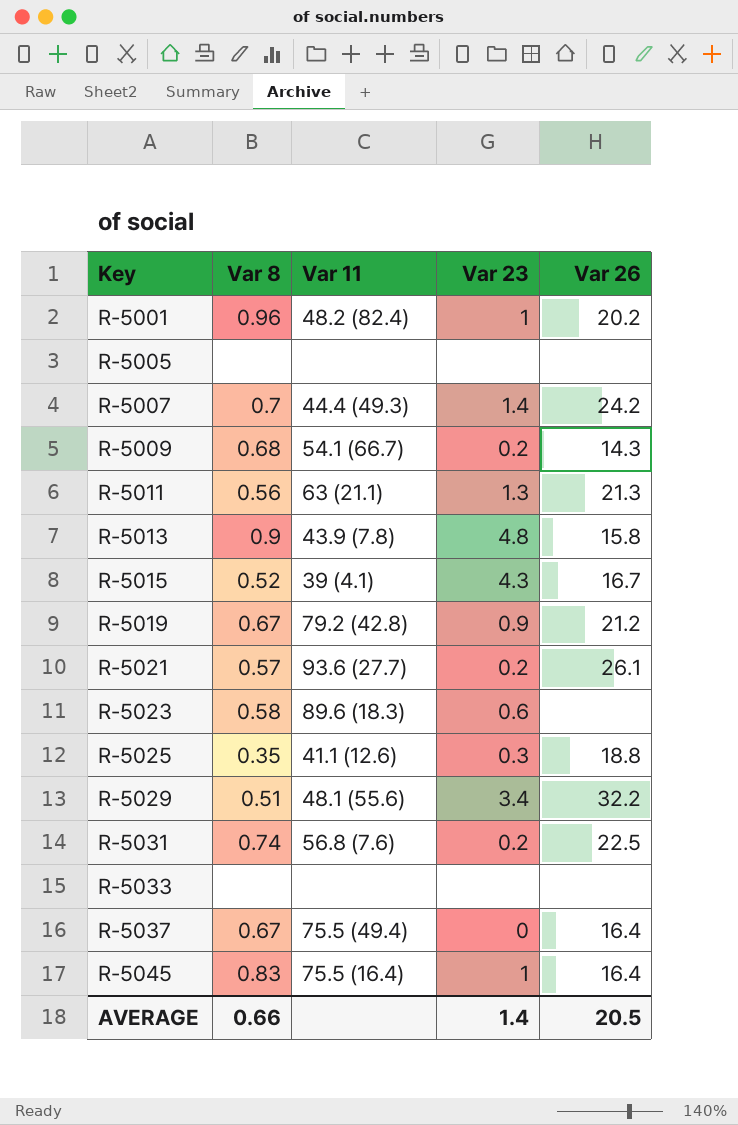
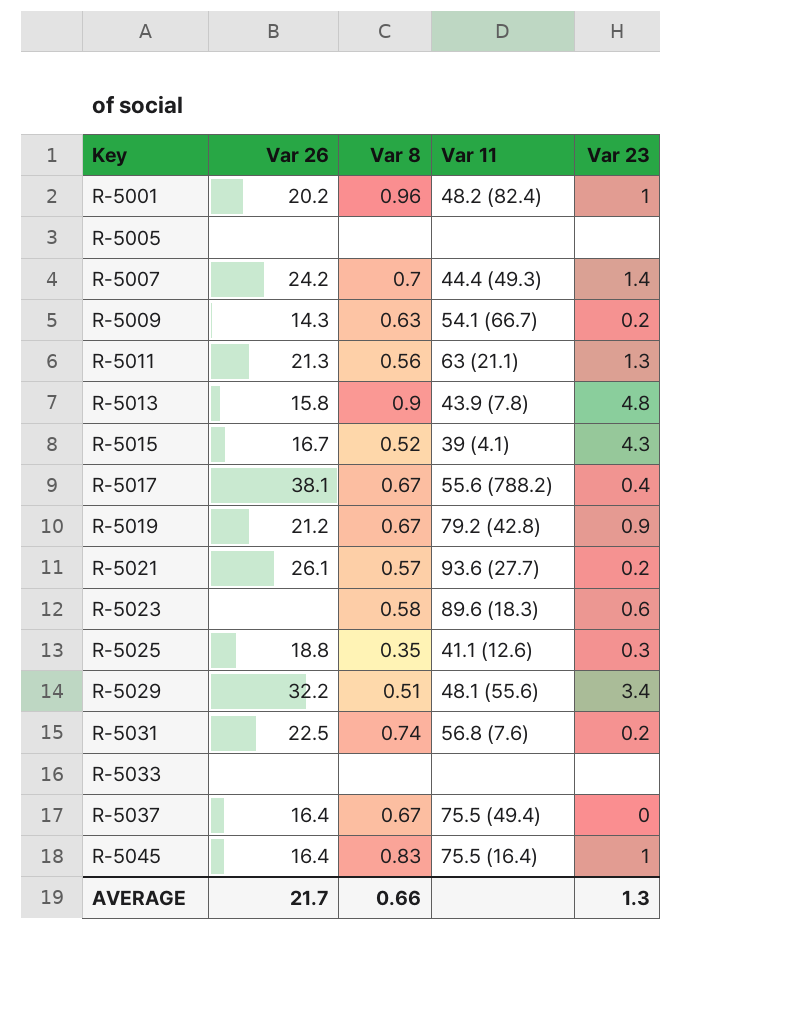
column Var 26 | position: 5 -> 2
R-5009 | Var 8: 0.68 -> 0.63
row R-5017: none -> 38.1 | 0.67 | 55.6 (788.2) | 0.4
AVERAGE | Var 26: 20.5 -> 21.7
AVERAGE | Var 23: 1.4 -> 1.3

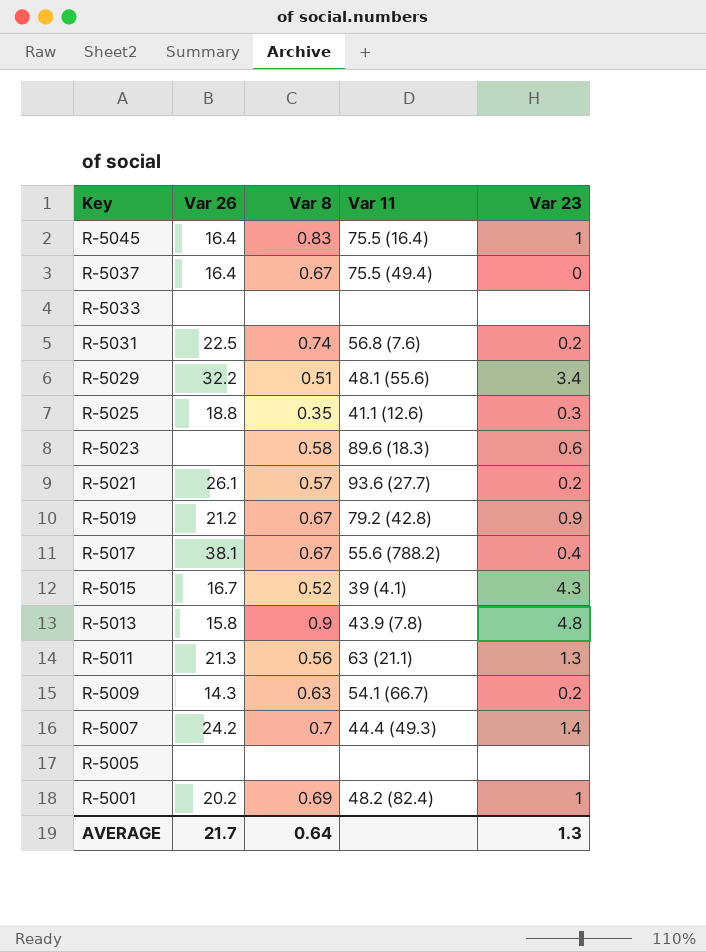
row order: Key ascending -> Key descending
R-5001 | Var 8: 0.96 -> 0.69
AVERAGE | Var 8: 0.66 -> 0.64

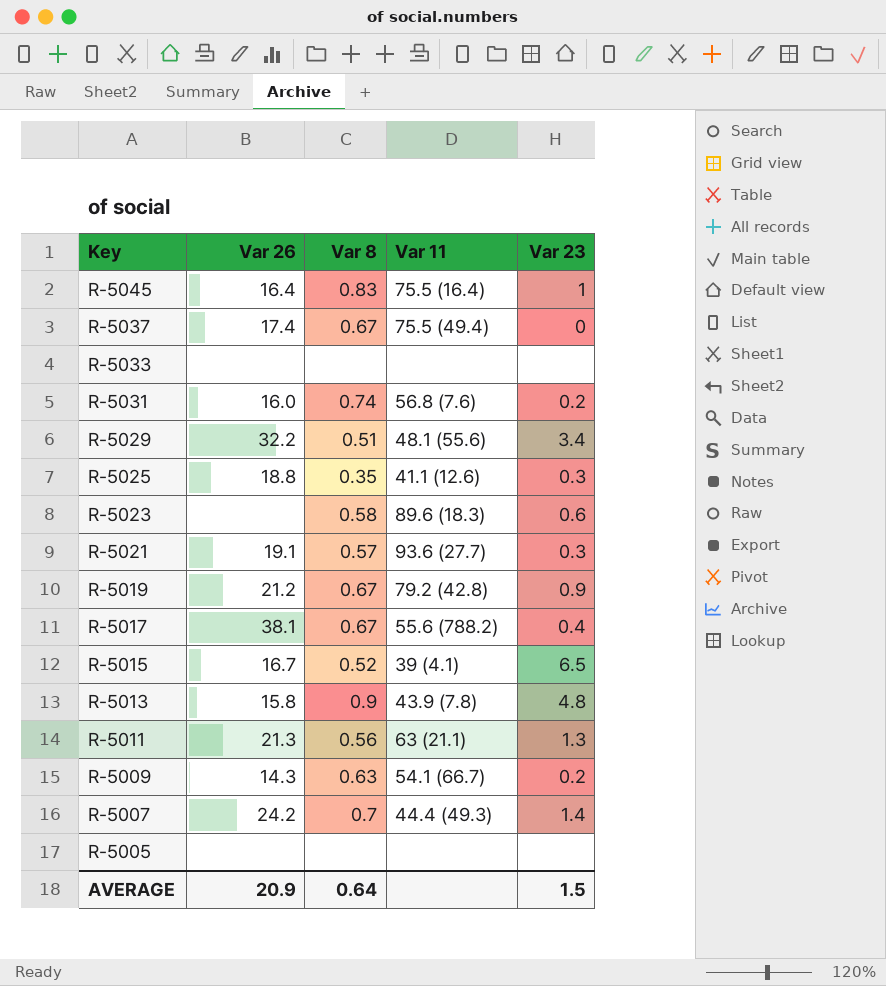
row R-5001: 20.2 | 0.69 | 48.2 (82.4) | 1 -> none
R-5037 | Var 26: 16.4 -> 17.4
R-5031 | Var 26: 22.5 -> 16.0
R-5021 | Var 26: 26.1 -> 19.1
R-5021 | Var 23: 0.2 -> 0.3
R-5015 | Var 23: 4.3 -> 6.5
AVERAGE | Var 26: 21.7 -> 20.9
AVERAGE | Var 23: 1.3 -> 1.5

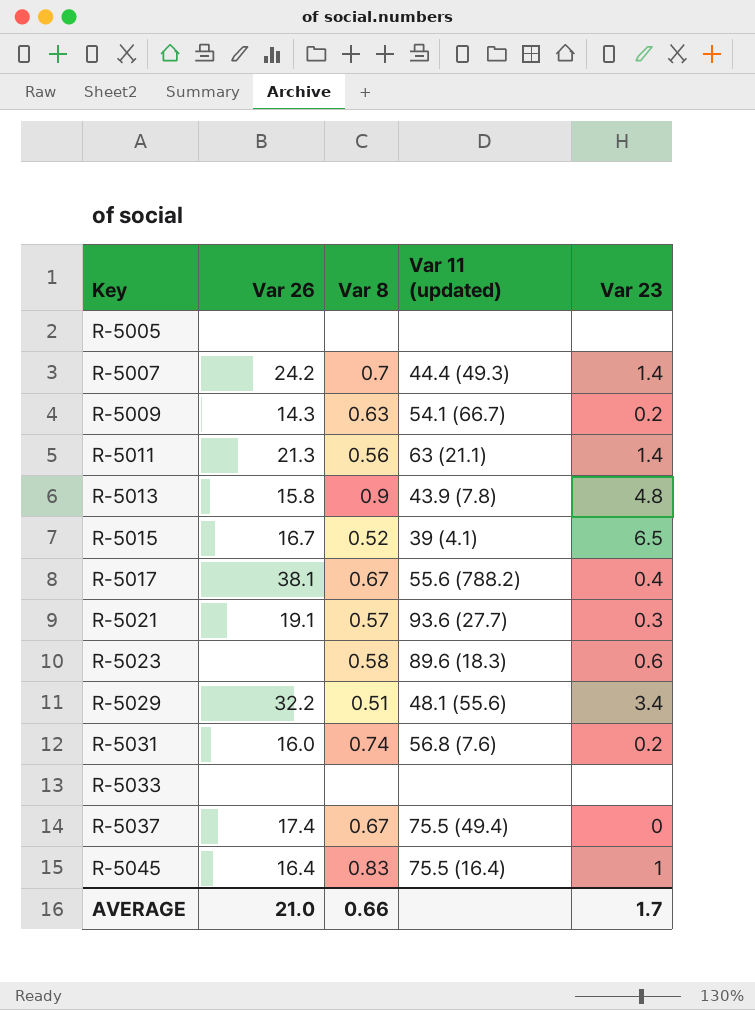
row order: Key descending -> Key ascending
column name: Var 11 -> Var 11 (updated)
row R-5025: 18.8 | 0.35 | 41.1 (12.6) | 0.3 -> none
row R-5019: 21.2 | 0.67 | 79.2 (42.8) | 0.9 -> none
R-5011 | Var 23: 1.3 -> 1.4
AVERAGE | Var 26: 20.9 -> 21.0
AVERAGE | Var 8: 0.64 -> 0.66
AVERAGE | Var 23: 1.5 -> 1.7

